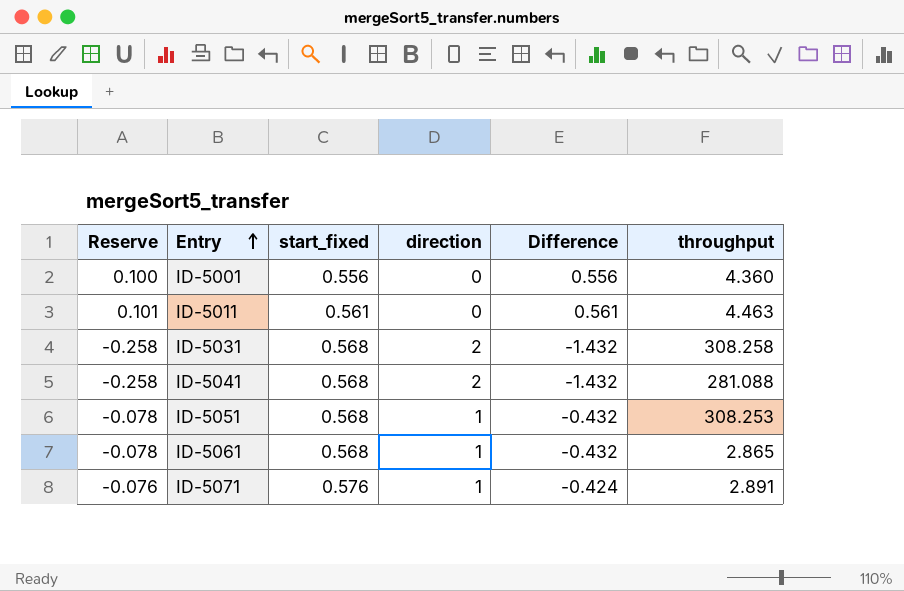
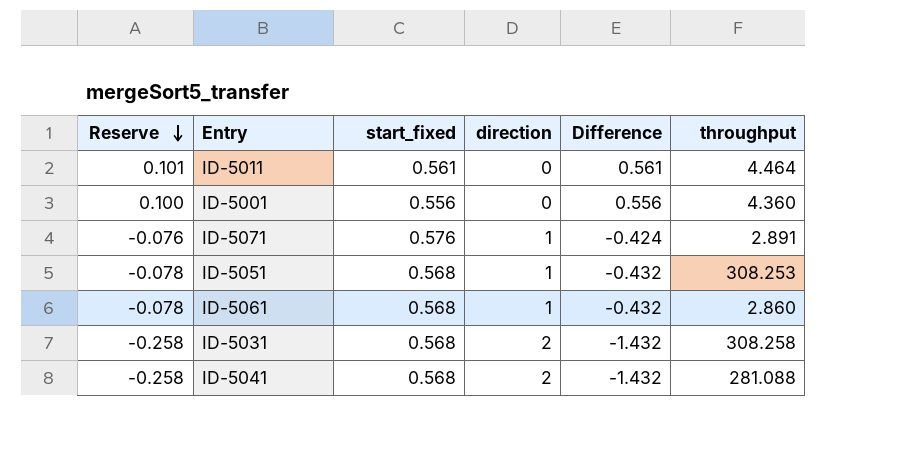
row order: Entry ascending -> Reserve descending
ID-5011 | throughput: 4.463 -> 4.464
ID-5061 | throughput: 2.865 -> 2.860

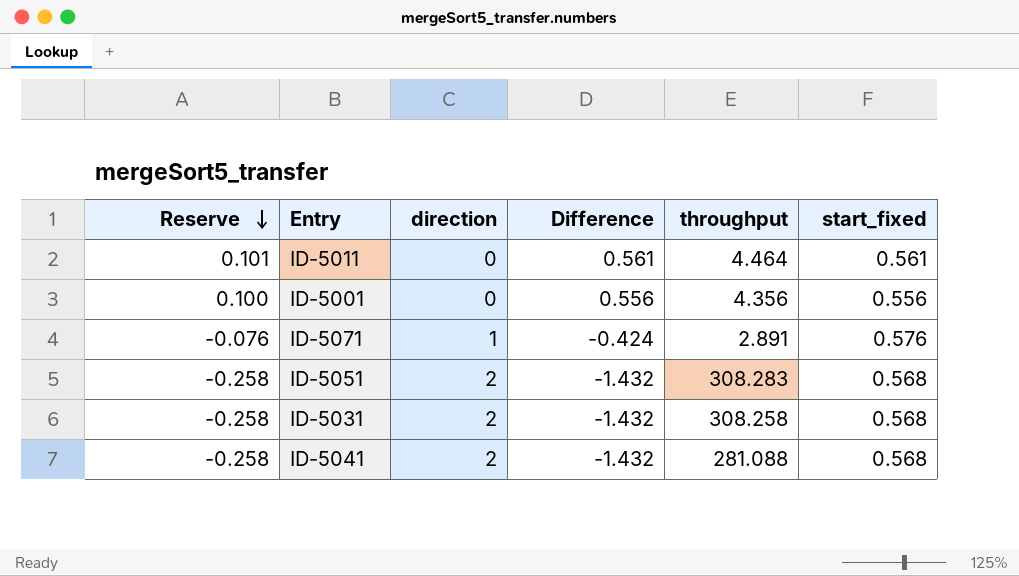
column start_fixed | position: 3 -> 6
row ID-5061: -0.078 | 0.568 | 1 | -0.432 | 2.860 -> none
ID-5001 | throughput: 4.360 -> 4.356
ID-5051 | Reserve: -0.078 -> -0.258
ID-5051 | direction: 1 -> 2
ID-5051 | Difference: -0.432 -> -1.432
ID-5051 | throughput: 308.253 -> 308.283

